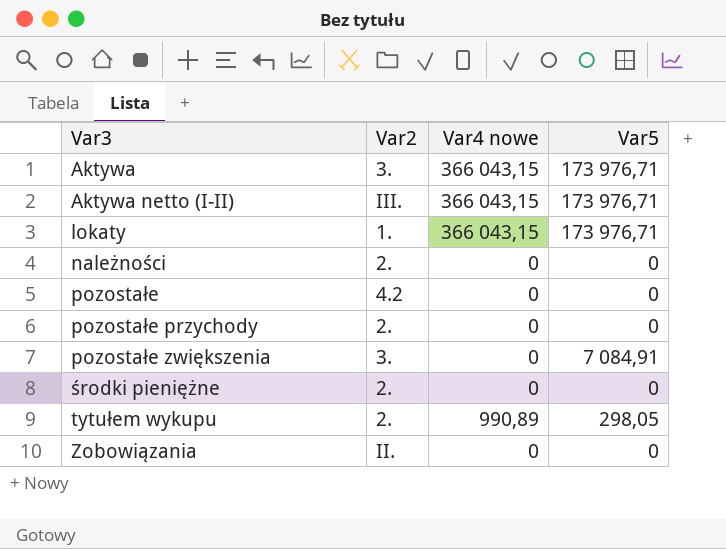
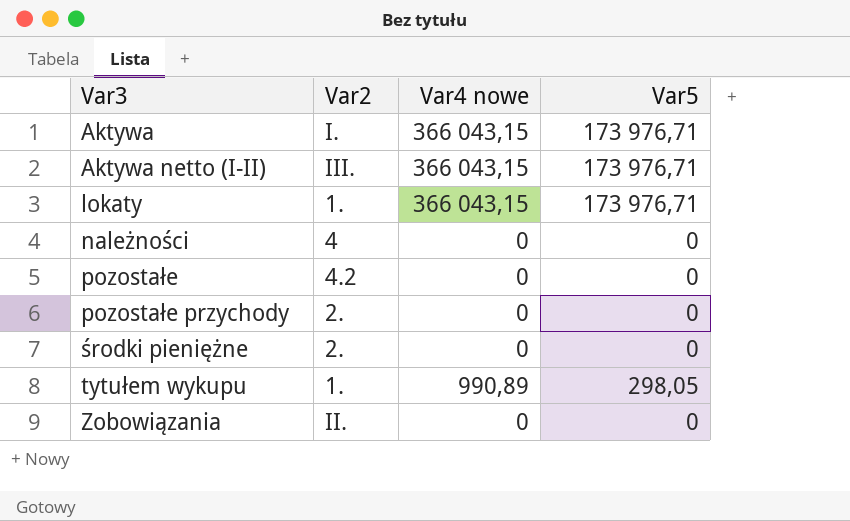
row pozostałe zwiększenia: 3. | 0 | 7 084,91 -> none
Aktywa | Var2: 3. -> I.
należności | Var2: 2. -> 4
tytułem wykupu | Var2: 2. -> 1.

